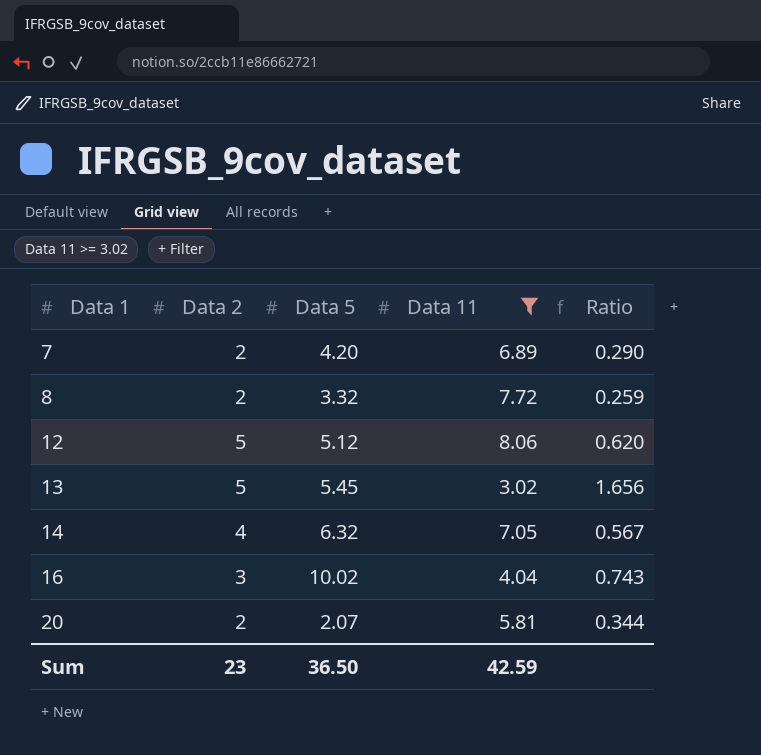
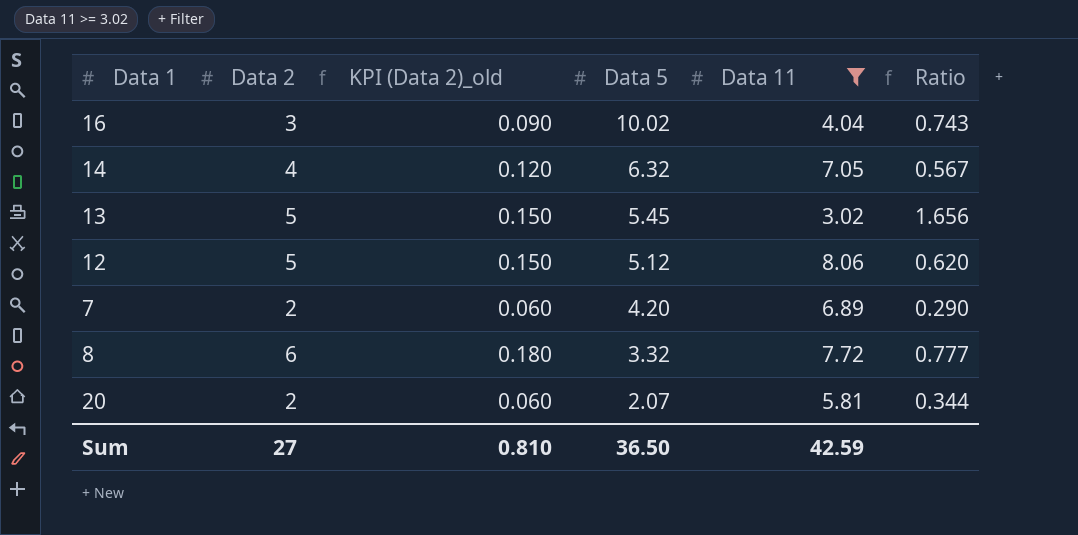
row order: Data 1 ascending -> Data 5 descending
column KPI (Data 2)_old | formula: none -> [Data 2] * 0.03
8 | Data 2: 2 -> 6
8 | Ratio: 0.259 -> 0.777
Sum | Data 2: 23 -> 27

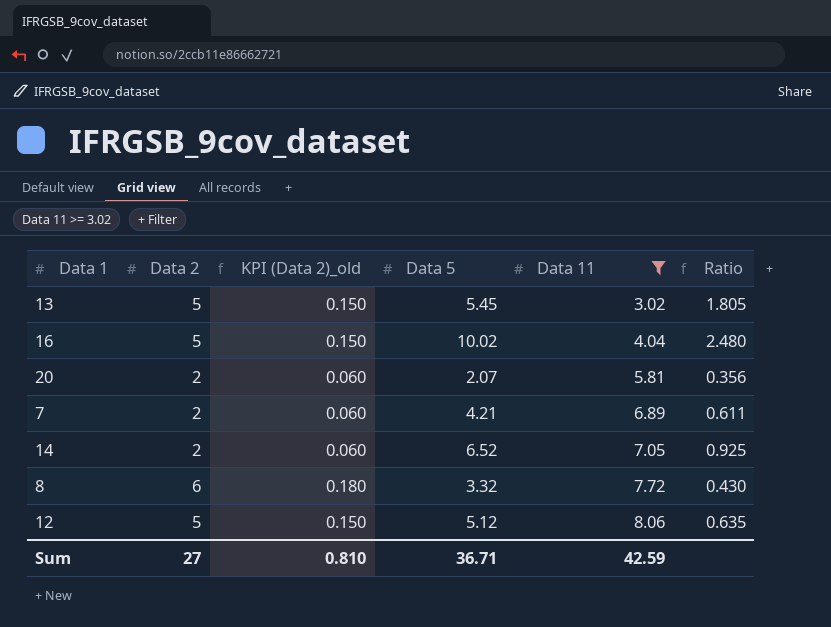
row order: Data 5 descending -> Data 11 ascending
column Ratio | formula: [Data 2] / [Data 11] -> [Data 5] / [Data 11]
16 | Data 2: 3 -> 5
16 | KPI (Data 2)_old: 0.090 -> 0.150
7 | Data 5: 4.20 -> 4.21
14 | Data 2: 4 -> 2
14 | KPI (Data 2)_old: 0.120 -> 0.060
14 | Data 5: 6.32 -> 6.52
Sum | Data 5: 36.50 -> 36.71

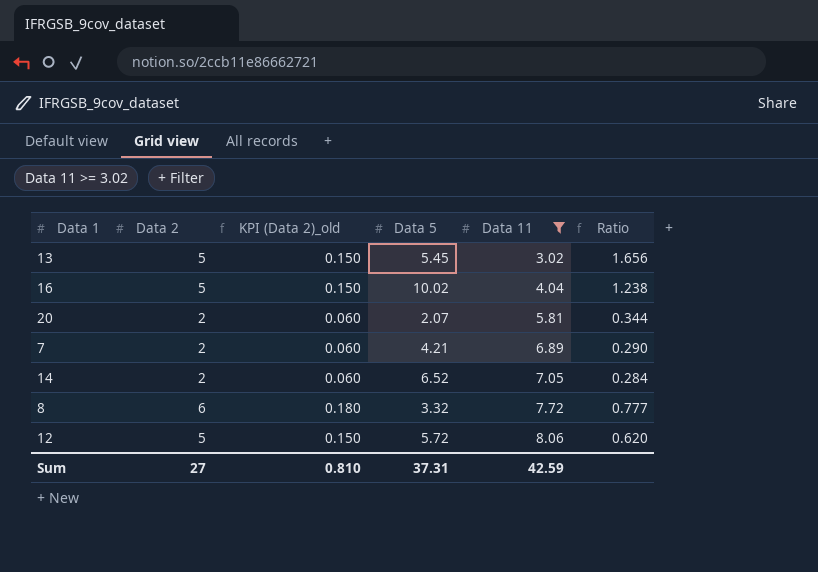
column Ratio | formula: [Data 5] / [Data 11] -> [Data 2] / [Data 11]
12 | Data 5: 5.12 -> 5.72
Sum | Data 5: 36.71 -> 37.31

